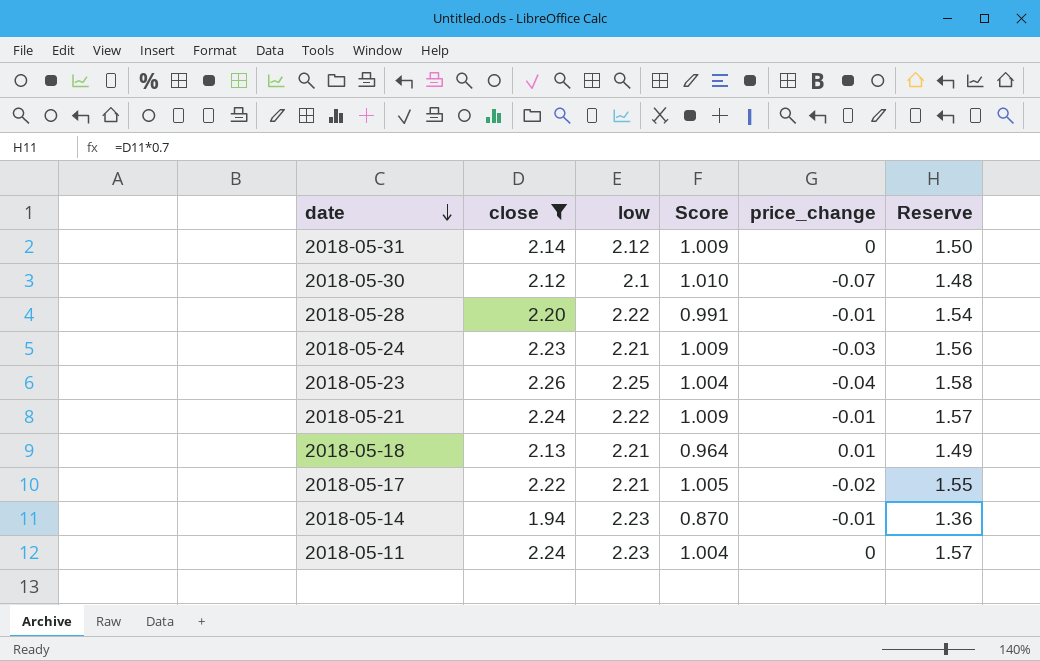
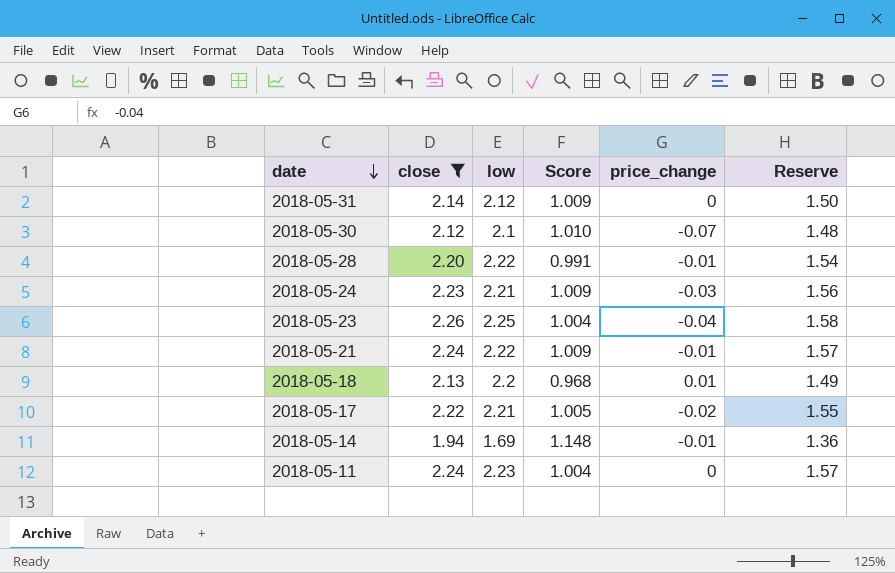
2018-05-18 | low: 2.21 -> 2.2
2018-05-18 | Score: 0.964 -> 0.968
2018-05-14 | low: 2.23 -> 1.69
2018-05-14 | Score: 0.870 -> 1.148

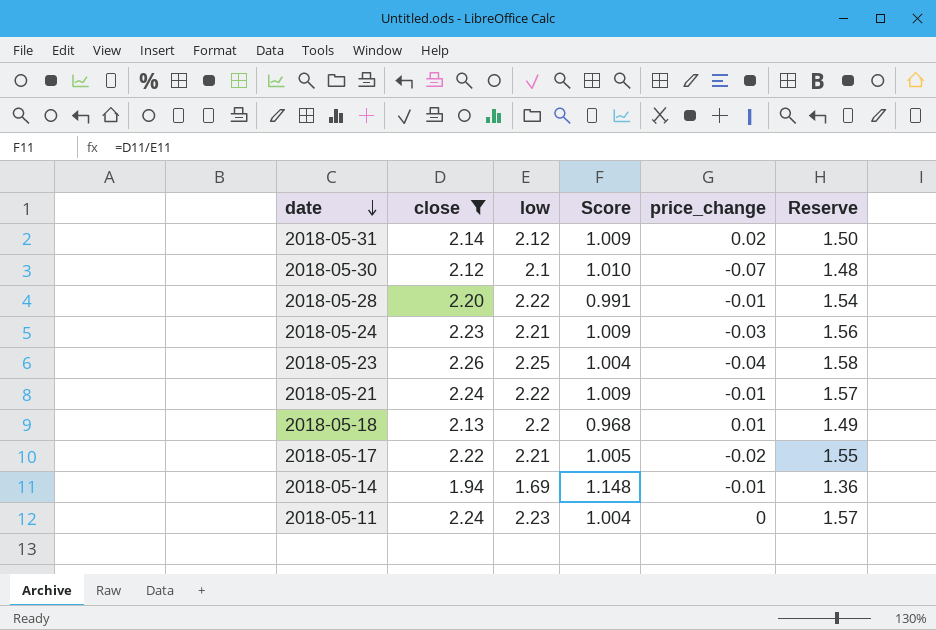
2018-05-31 | price_change: 0 -> 0.02

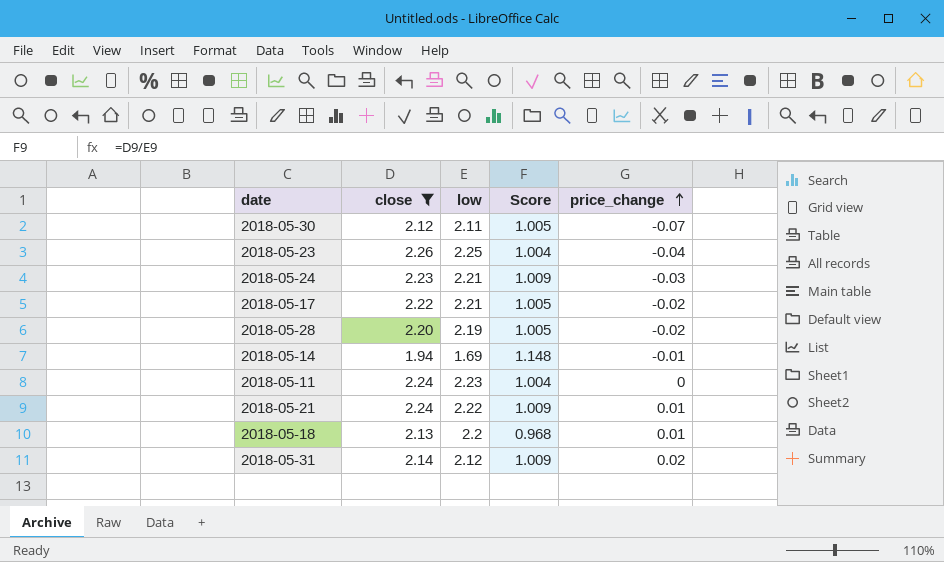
row order: date descending -> price_change ascending
column Reserve | formula: [close] * 0.7 -> none
2018-05-30 | low: 2.1 -> 2.11
2018-05-30 | Score: 1.010 -> 1.005
2018-05-28 | low: 2.22 -> 2.19
2018-05-28 | Score: 0.991 -> 1.005
2018-05-28 | price_change: -0.01 -> -0.02
2018-05-21 | price_change: -0.01 -> 0.01

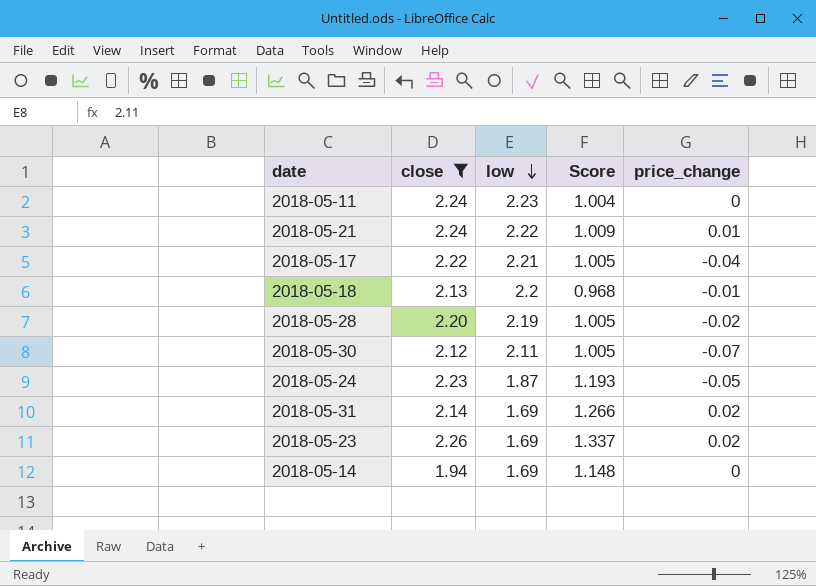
row order: price_change ascending -> low descending
2018-05-17 | price_change: -0.02 -> -0.04
2018-05-18 | price_change: 0.01 -> -0.01
2018-05-24 | low: 2.21 -> 1.87
2018-05-24 | Score: 1.009 -> 1.193
2018-05-24 | price_change: -0.03 -> -0.05
2018-05-31 | low: 2.12 -> 1.69
2018-05-31 | Score: 1.009 -> 1.266
2018-05-23 | low: 2.25 -> 1.69
2018-05-23 | Score: 1.004 -> 1.337
2018-05-23 | price_change: -0.04 -> 0.02
2018-05-14 | price_change: -0.01 -> 0

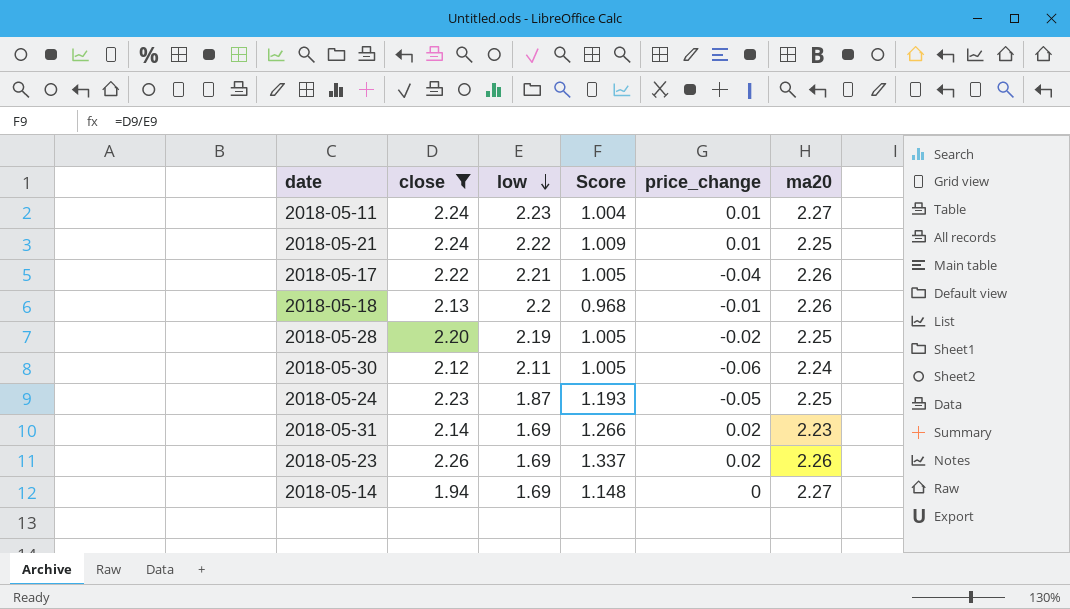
column ma20 | position: none -> 6
2018-05-11 | price_change: 0 -> 0.01
2018-05-30 | price_change: -0.07 -> -0.06

